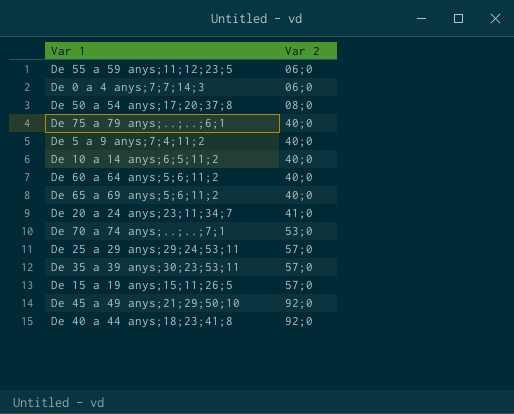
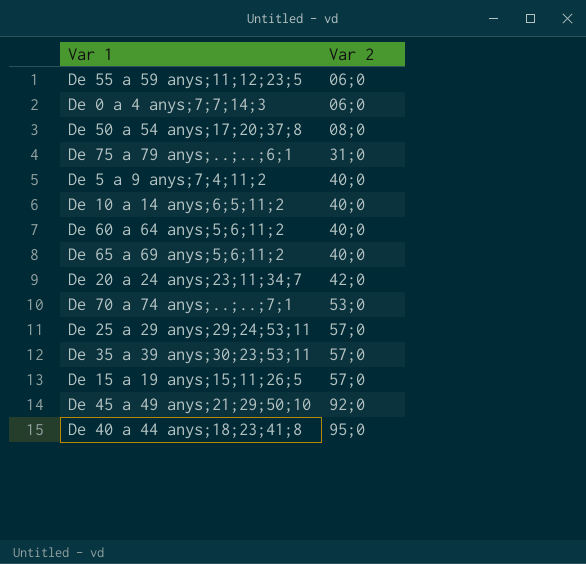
De 75 a 79 anys;..;..;6;1 | Var 2: 40;0 -> 31;0
De 20 a 24 anys;23;11;34;7 | Var 2: 41;0 -> 42;0
De 40 a 44 anys;18;23;41;8 | Var 2: 92;0 -> 95;0

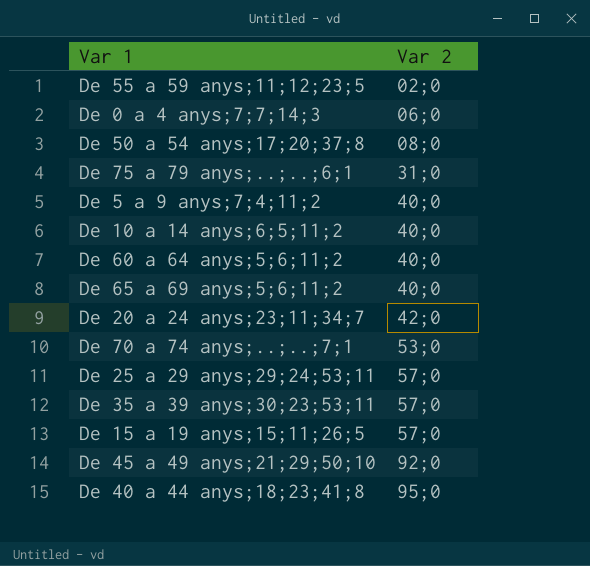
De 55 a 59 anys;11;12;23;5 | Var 2: 06;0 -> 02;0

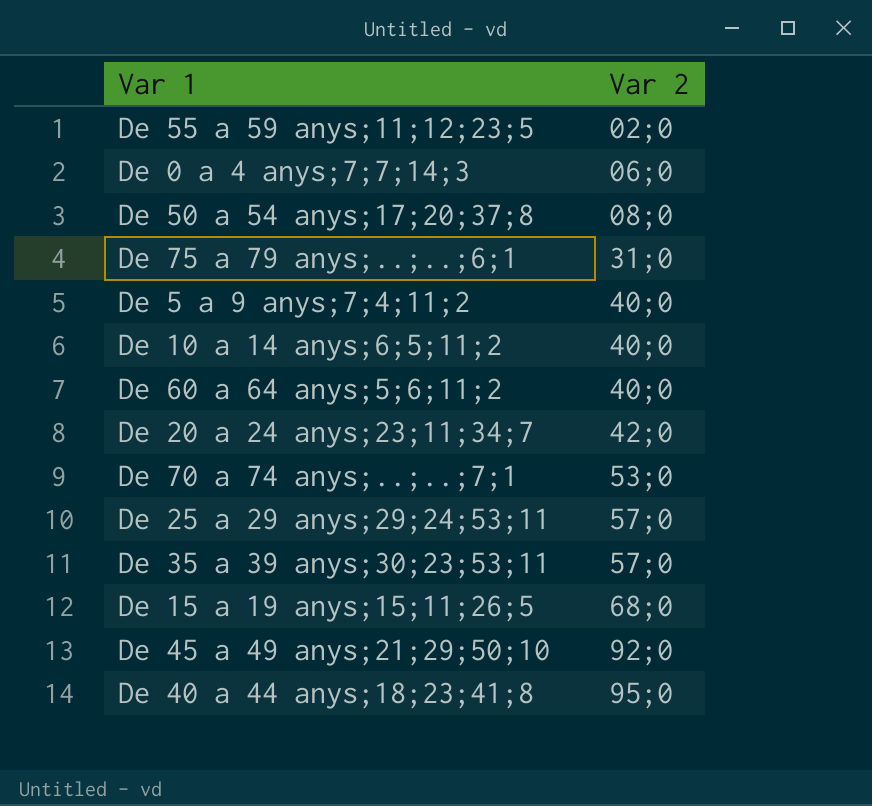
row De 65 a 69 anys;5;6;11;2: 40;0 -> none
De 15 a 19 anys;15;11;26;5 | Var 2: 57;0 -> 68;0

